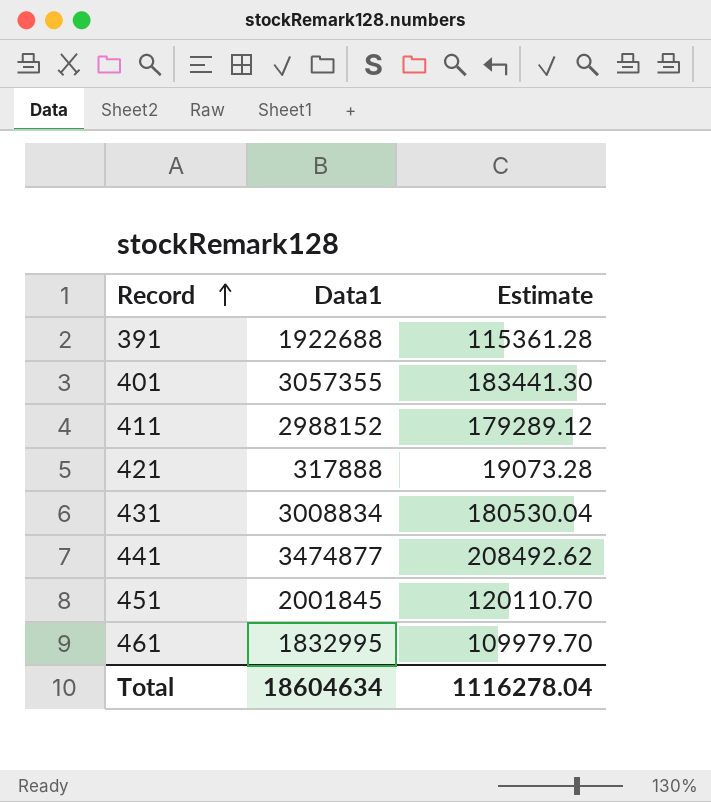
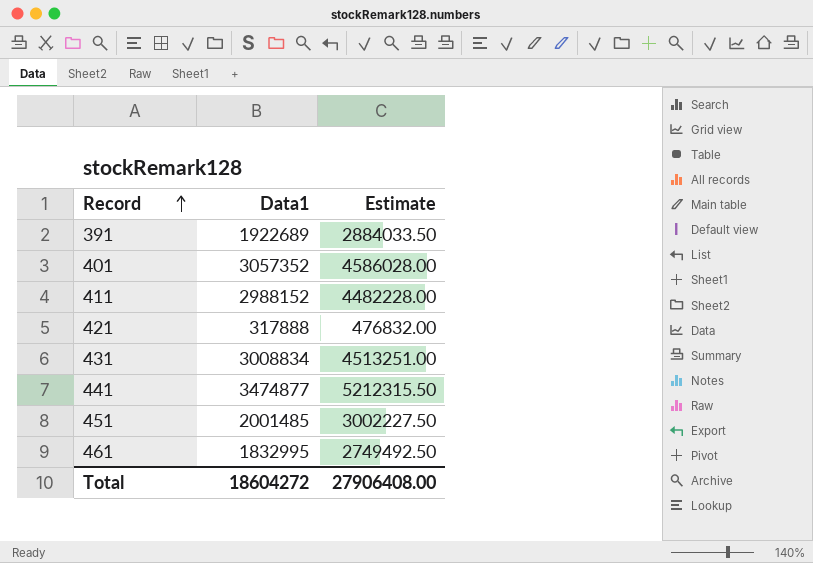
column Estimate | formula: [Data1] * 0.06 -> [Data1] * 1.5
391 | Data1: 1922688 -> 1922689
401 | Data1: 3057355 -> 3057352
451 | Data1: 2001845 -> 2001485
Total | Data1: 18604634 -> 18604272
Total | Estimate: 1116278.04 -> 27906408.00

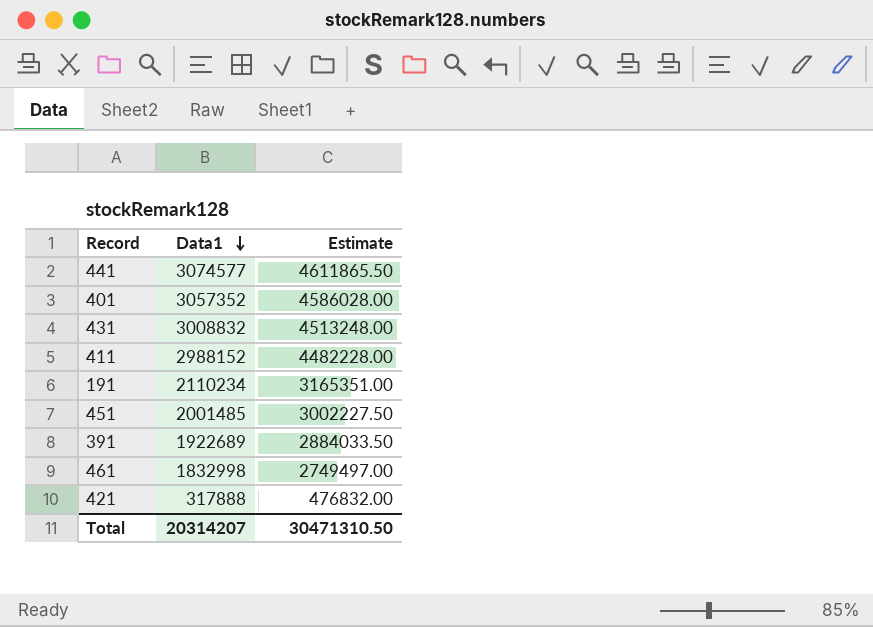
row order: Record ascending -> Data1 descending
441 | Data1: 3474877 -> 3074577
441 | Estimate: 5212315.50 -> 4611865.50
431 | Data1: 3008834 -> 3008832
431 | Estimate: 4513251.00 -> 4513248.00
row 191: none -> 2110234 | 3165351.00
461 | Data1: 1832995 -> 1832998
461 | Estimate: 2749492.50 -> 2749497.00
Total | Data1: 18604272 -> 20314207
Total | Estimate: 27906408.00 -> 30471310.50

